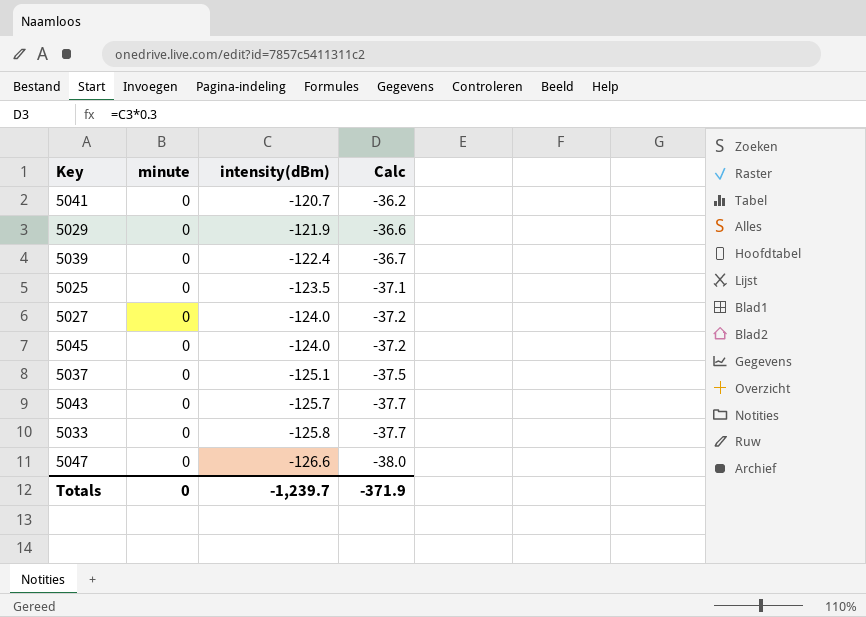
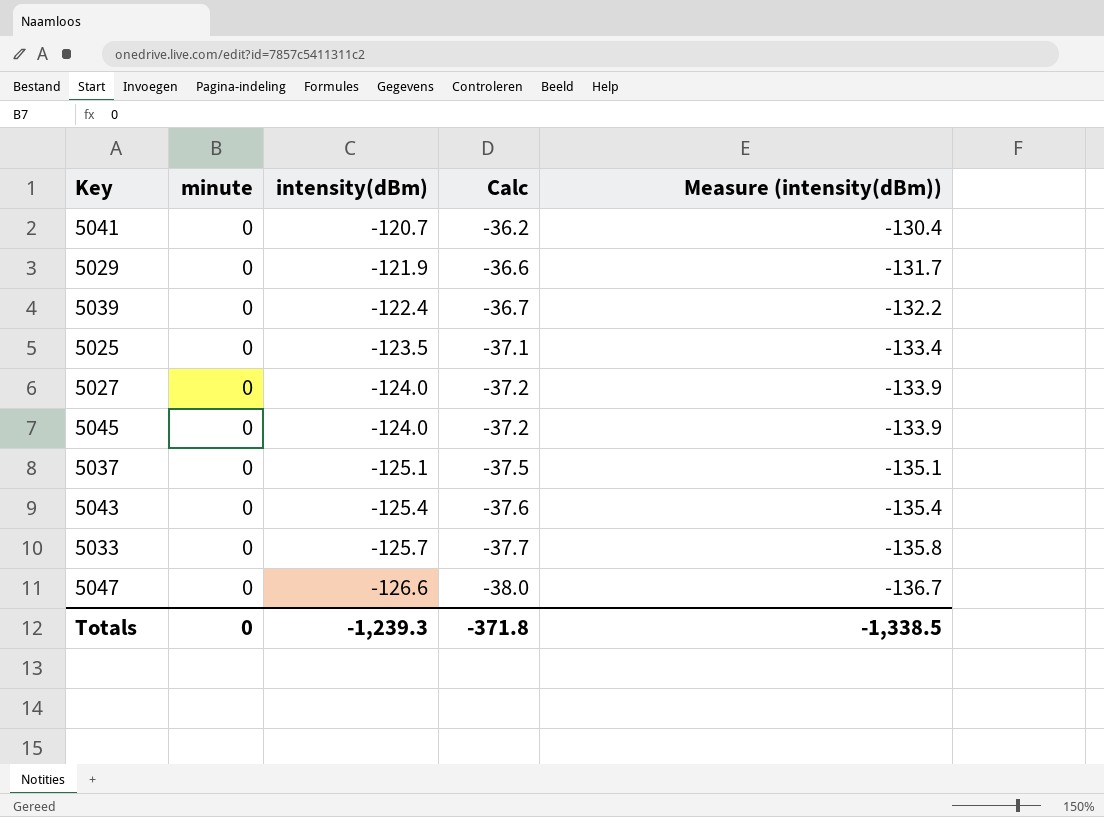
column Measure (intensity(dBm)) | formula: none -> [intensity(dBm)] * 1.08
5043 | intensity(dBm): -125.7 -> -125.4
5043 | Calc: -37.7 -> -37.6
5033 | intensity(dBm): -125.8 -> -125.7
Totals | intensity(dBm): -1,239.7 -> -1,239.3
Totals | Calc: -371.9 -> -371.8

